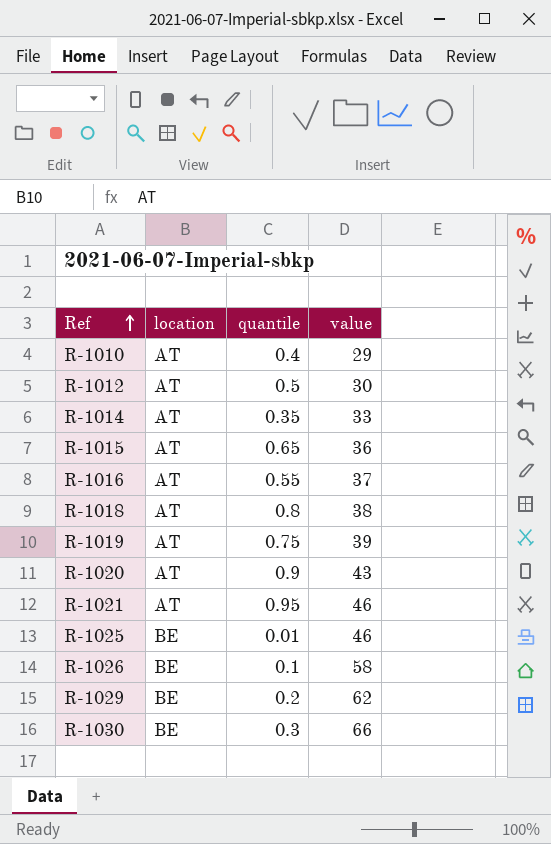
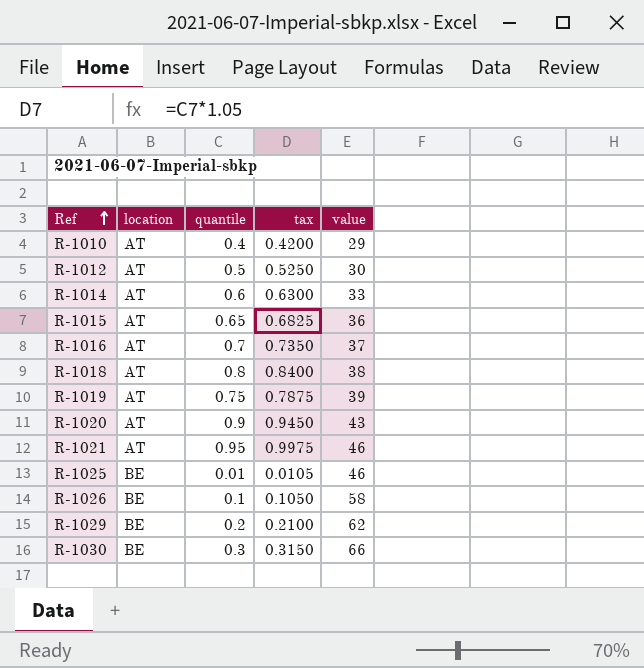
column tax | formula: none -> [quantile] * 1.05
R-1014 | quantile: 0.35 -> 0.6
R-1016 | quantile: 0.55 -> 0.7

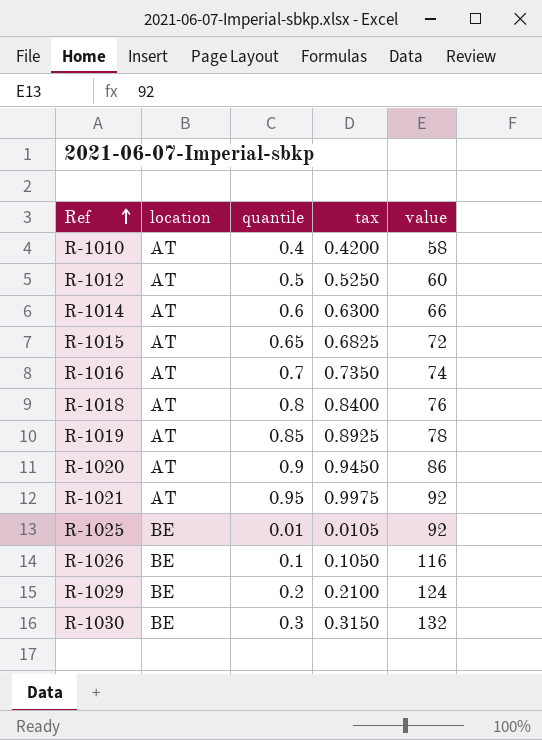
R-1010 | value: 29 -> 58
R-1012 | value: 30 -> 60
R-1014 | value: 33 -> 66
R-1015 | value: 36 -> 72
R-1016 | value: 37 -> 74
R-1018 | value: 38 -> 76
R-1019 | quantile: 0.75 -> 0.85
R-1019 | tax: 0.7875 -> 0.8925
R-1019 | value: 39 -> 78
R-1020 | value: 43 -> 86
R-1021 | value: 46 -> 92
R-1025 | value: 46 -> 92
R-1026 | value: 58 -> 116
R-1029 | value: 62 -> 124
R-1030 | value: 66 -> 132

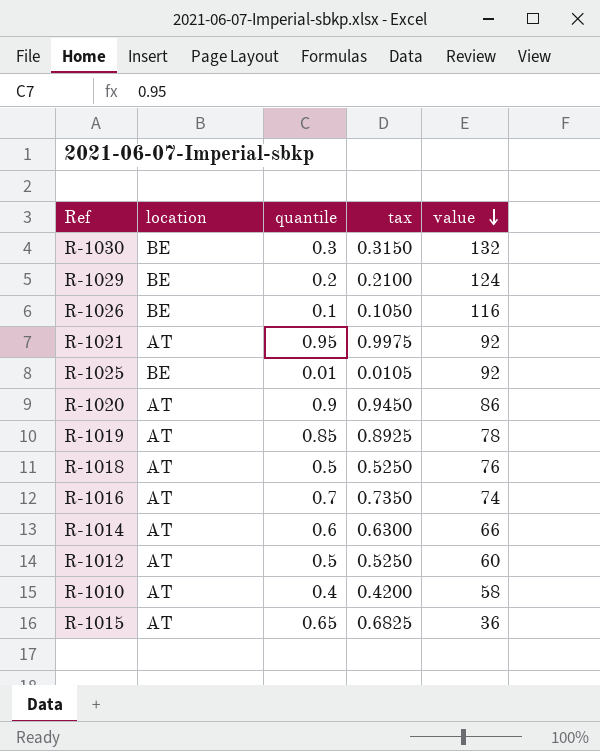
row order: Ref ascending -> value descending
R-1018 | quantile: 0.8 -> 0.5
R-1018 | tax: 0.8400 -> 0.5250
R-1015 | value: 72 -> 36

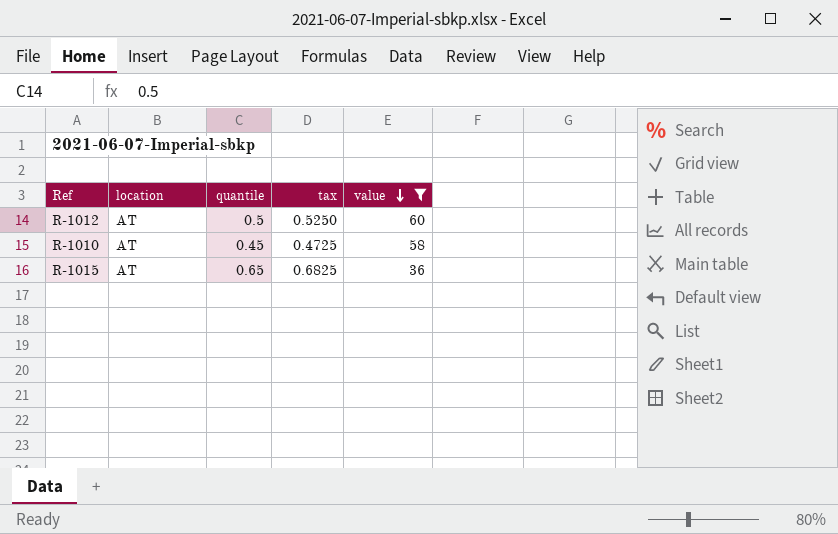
filter: none -> value <= 60
R-1010 | quantile: 0.4 -> 0.45
R-1010 | tax: 0.4200 -> 0.4725

